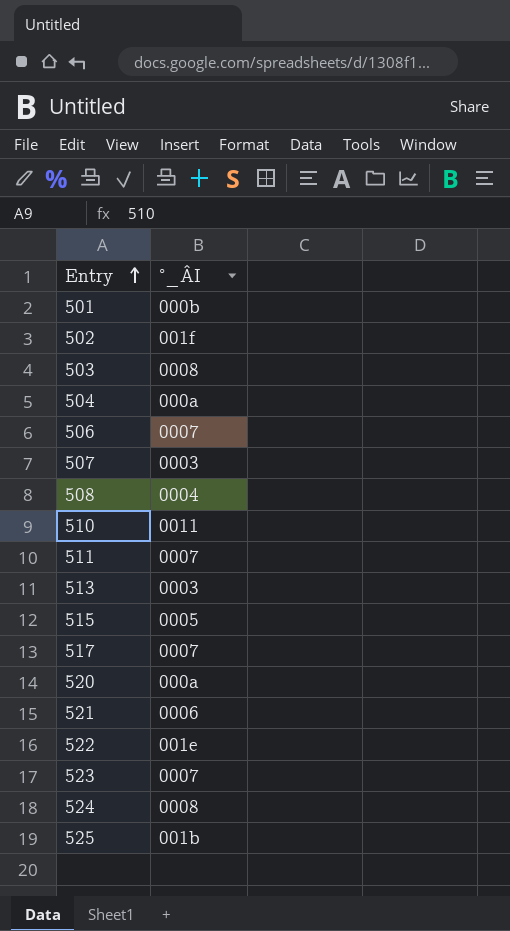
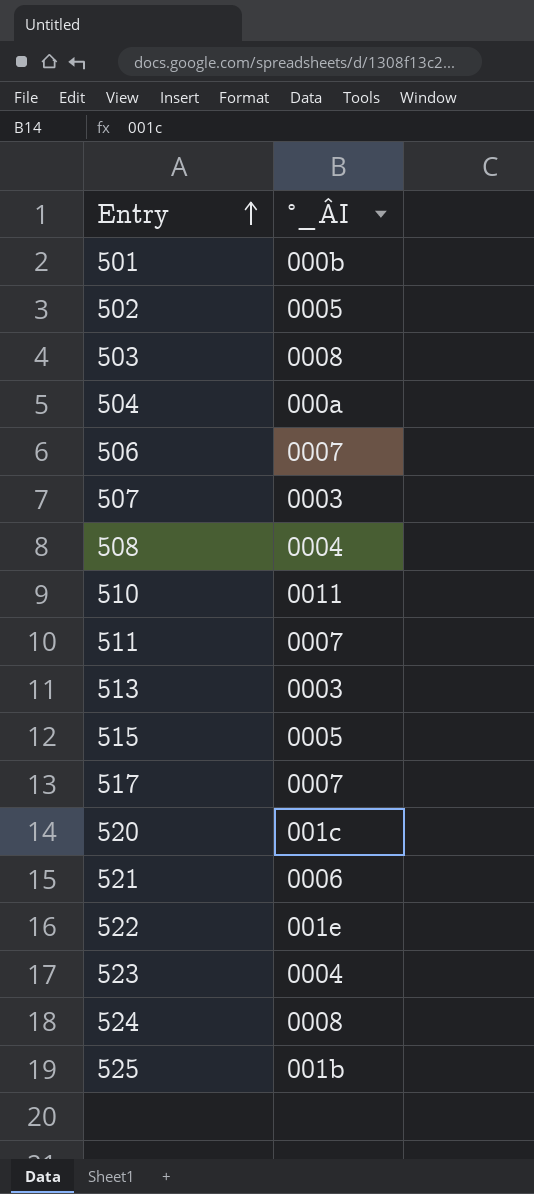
502 | °_ÂI: 001f -> 0005
520 | °_ÂI: 000a -> 001c
523 | °_ÂI: 0007 -> 0004

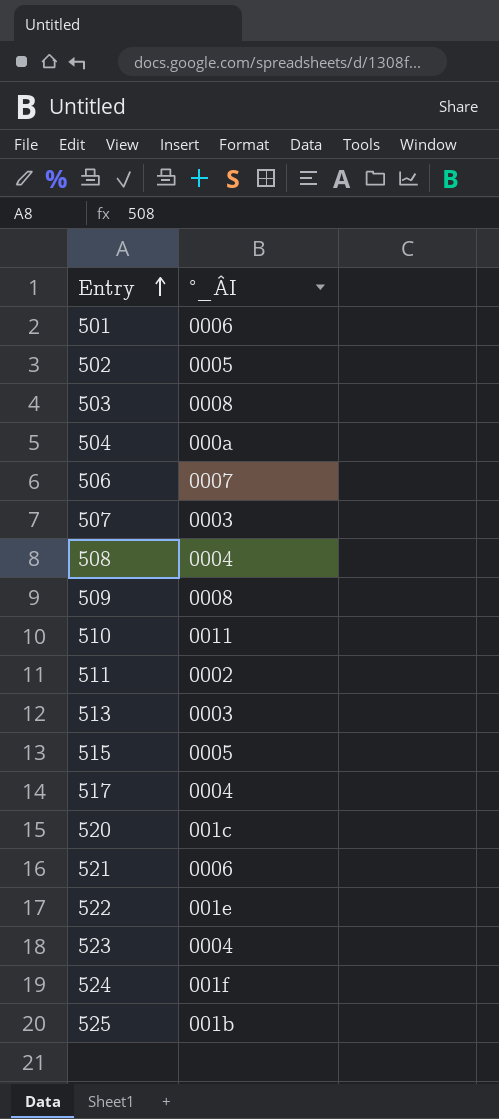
501 | °_ÂI: 000b -> 0006
row 509: none -> 0008
511 | °_ÂI: 0007 -> 0002
517 | °_ÂI: 0007 -> 0004
524 | °_ÂI: 0008 -> 001f

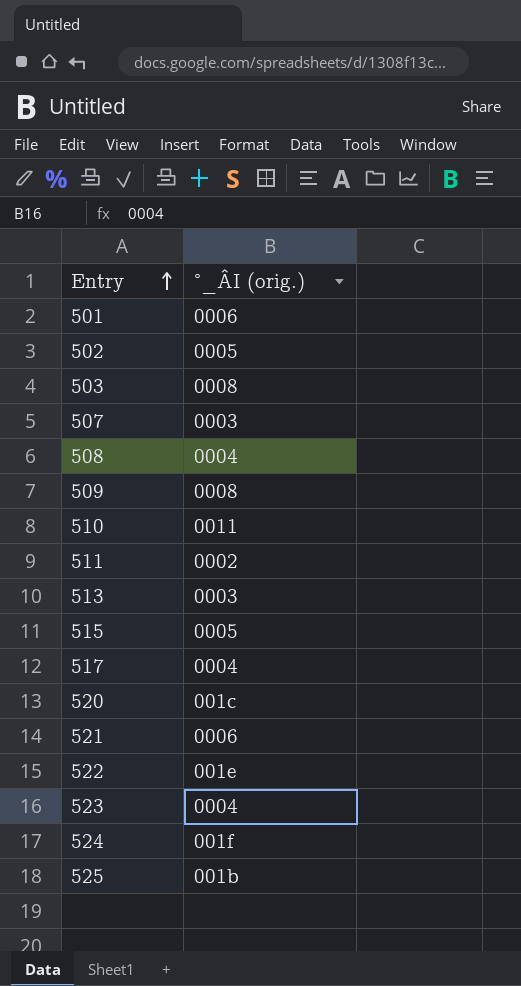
column name: °_ÂI -> °_ÂI (orig.)
row 504: 000a -> none
row 506: 0007 -> none

